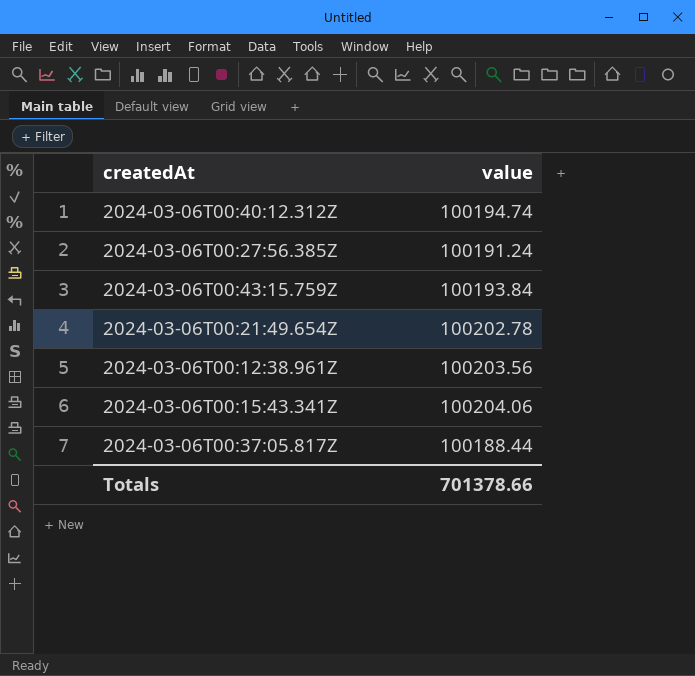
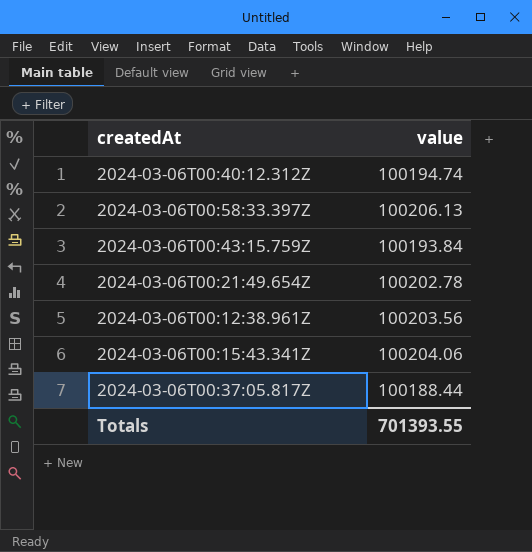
row 2024-03-06T00:27:56.385Z: 100191.24 -> none
row 2024-03-06T00:58:33.397Z: none -> 100206.13
Totals | value: 701378.66 -> 701393.55

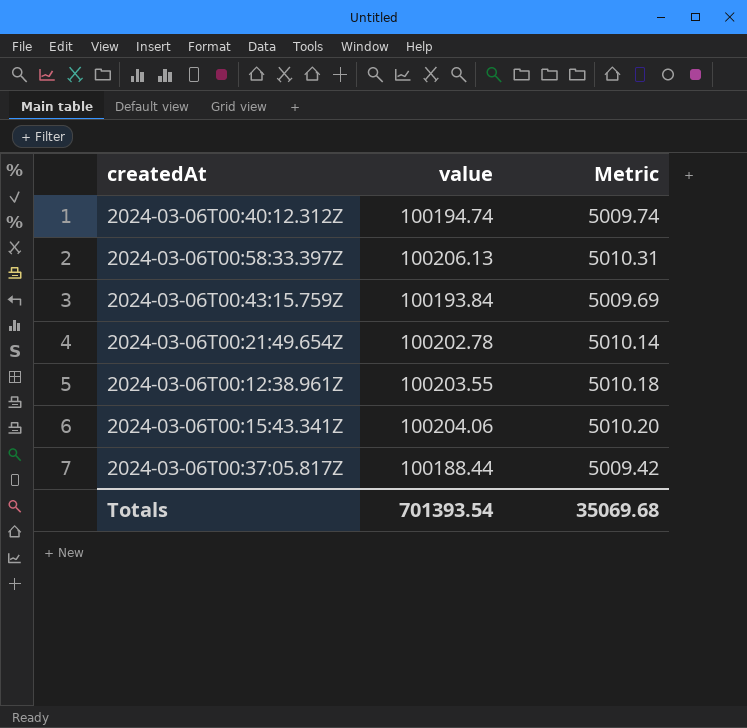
column Metric | formula: none -> [value] * 0.05
2024-03-06T00:12:38.961Z | value: 100203.56 -> 100203.55
Totals | value: 701393.55 -> 701393.54

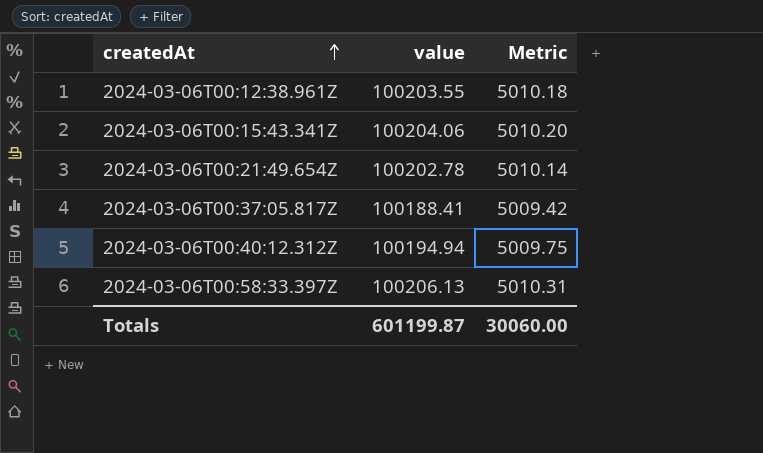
row order: none -> createdAt ascending
row 2024-03-06T00:43:15.759Z: 100193.84 | 5009.69 -> none
2024-03-06T00:37:05.817Z | value: 100188.44 -> 100188.41
2024-03-06T00:40:12.312Z | value: 100194.74 -> 100194.94
2024-03-06T00:40:12.312Z | Metric: 5009.74 -> 5009.75
Totals | value: 701393.54 -> 601199.87
Totals | Metric: 35069.68 -> 30060.00

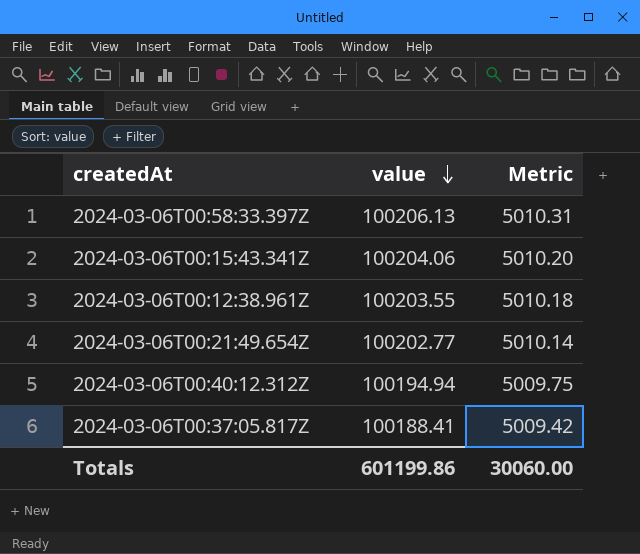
row order: createdAt ascending -> value descending
2024-03-06T00:21:49.654Z | value: 100202.78 -> 100202.77
Totals | value: 601199.87 -> 601199.86

